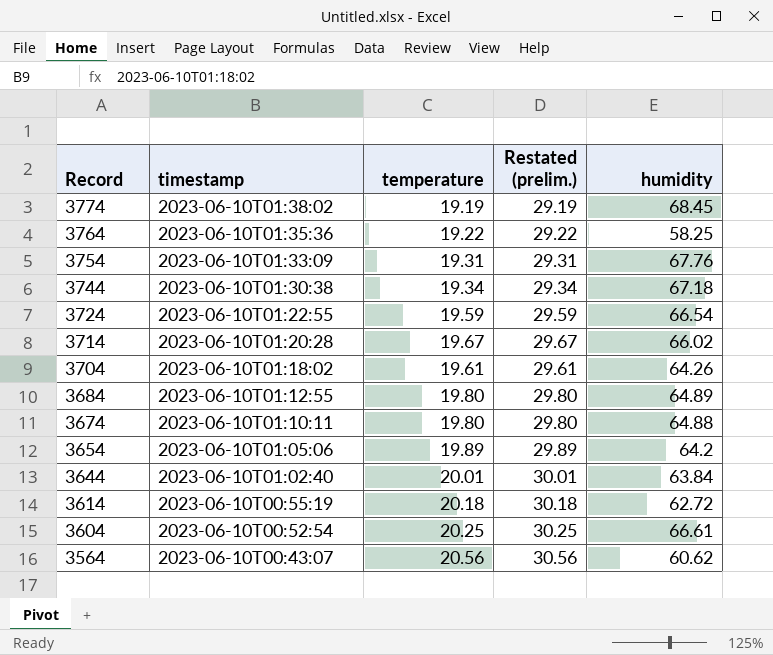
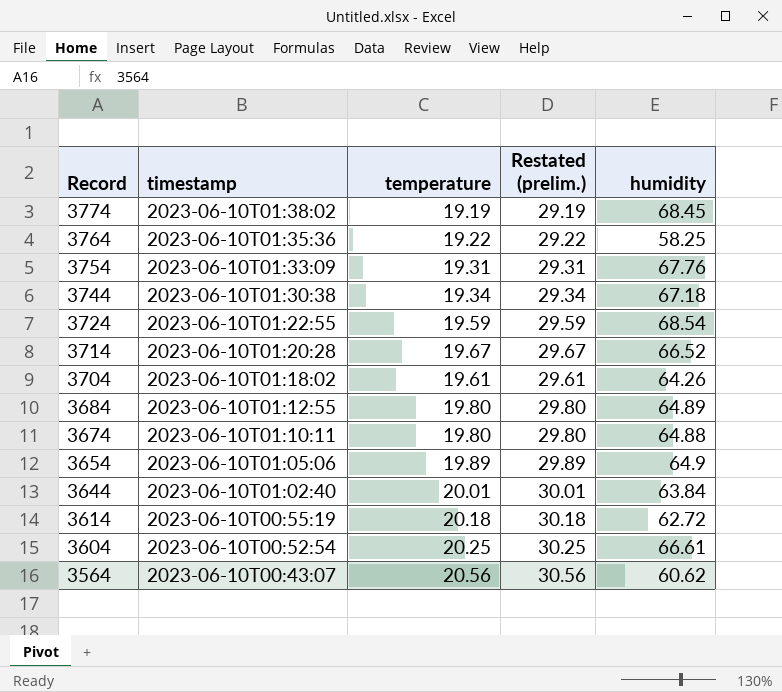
3724 | humidity: 66.54 -> 68.54
3714 | humidity: 66.02 -> 66.52
3654 | humidity: 64.2 -> 64.9

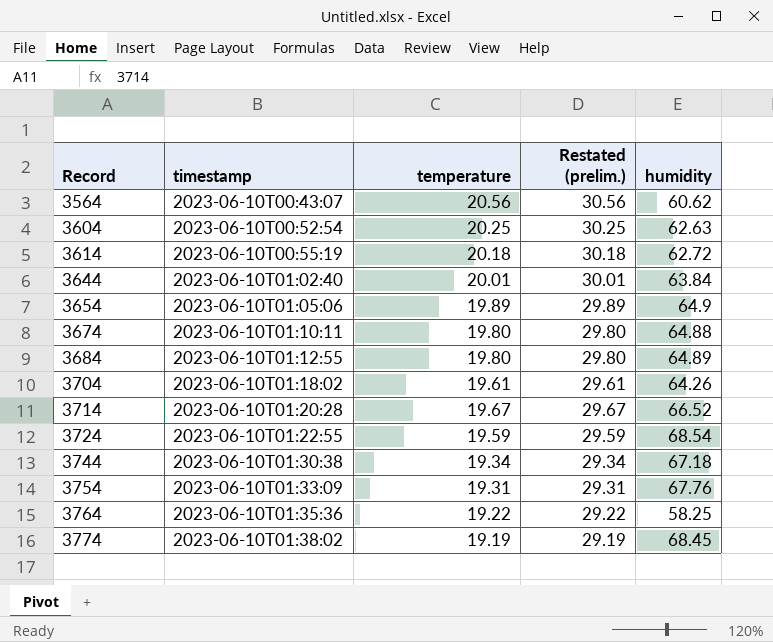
row order: Record descending -> Record ascending
3604 | humidity: 66.61 -> 62.63

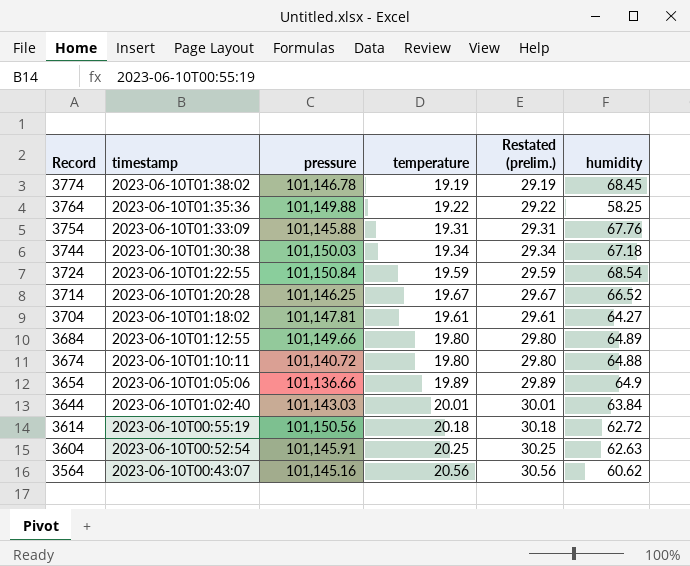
row order: Record ascending -> Record descending
column pressure | position: none -> 3
3704 | humidity: 64.26 -> 64.27

